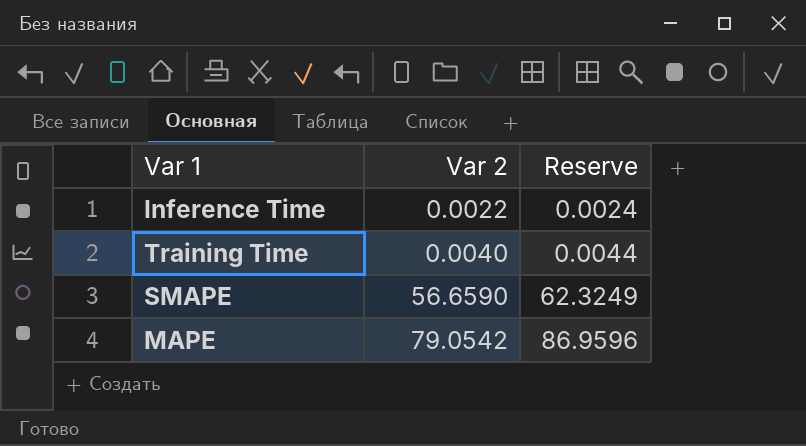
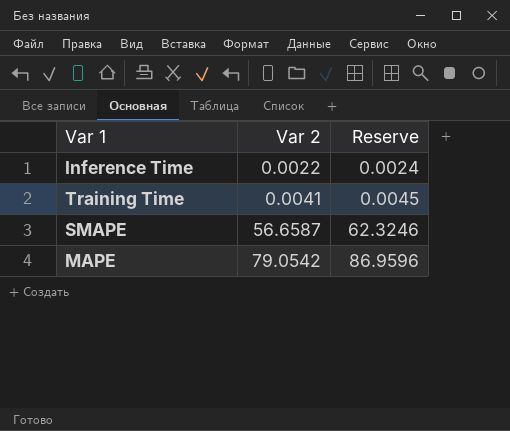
Training Time | Var 2: 0.0040 -> 0.0041
Training Time | Reserve: 0.0044 -> 0.0045
SMAPE | Var 2: 56.6590 -> 56.6587
SMAPE | Reserve: 62.3249 -> 62.3246

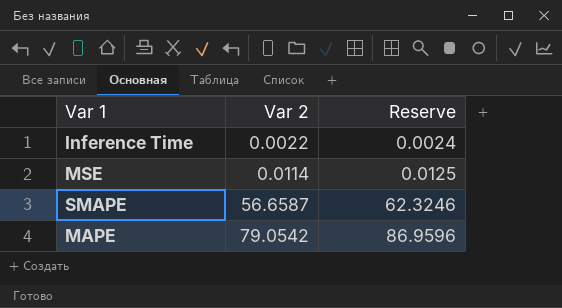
row Training Time: 0.0041 | 0.0045 -> none
row MSE: none -> 0.0114 | 0.0125

